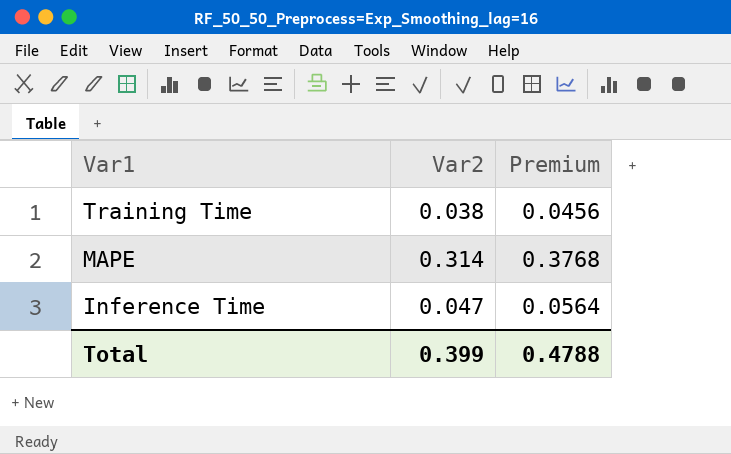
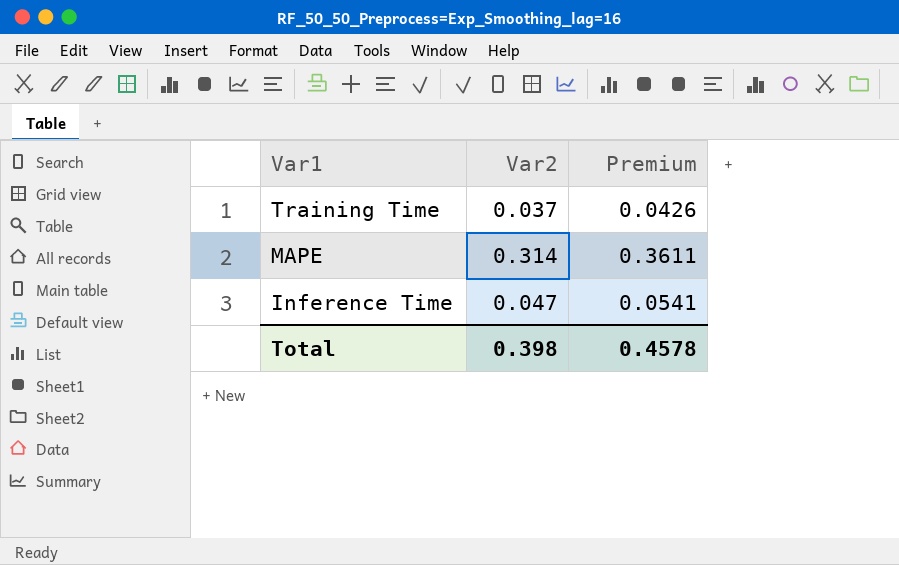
column Premium | formula: [Var2] * 1.2 -> [Var2] * 1.15
Training Time | Var2: 0.038 -> 0.037
Total | Var2: 0.399 -> 0.398
Total | Premium: 0.4788 -> 0.4578

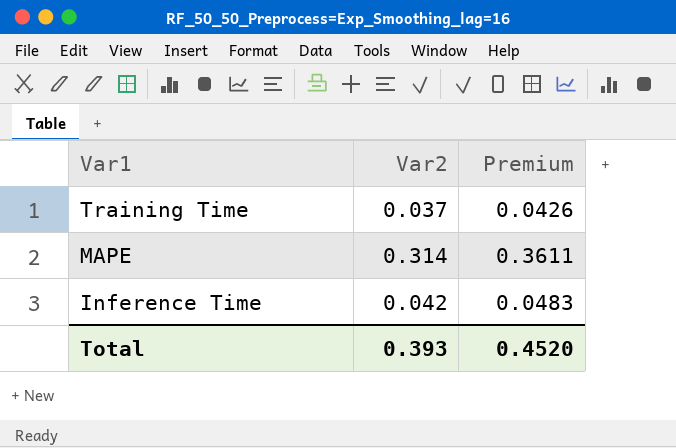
Inference Time | Var2: 0.047 -> 0.042
Inference Time | Premium: 0.0541 -> 0.0483
Total | Var2: 0.398 -> 0.393
Total | Premium: 0.4578 -> 0.4520

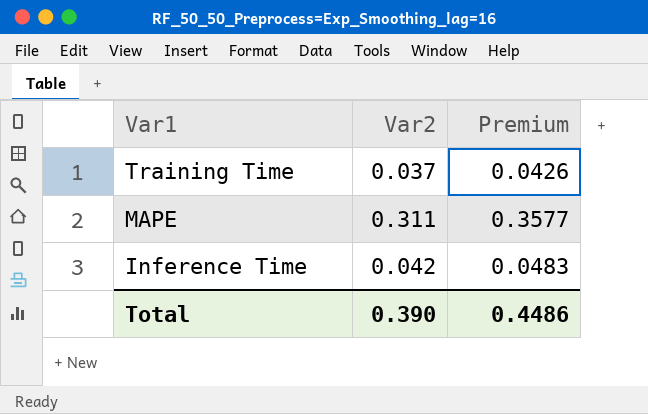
MAPE | Var2: 0.314 -> 0.311
MAPE | Premium: 0.3611 -> 0.3577
Total | Var2: 0.393 -> 0.390
Total | Premium: 0.4520 -> 0.4486

